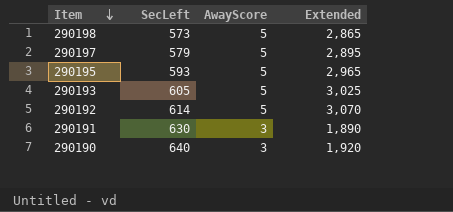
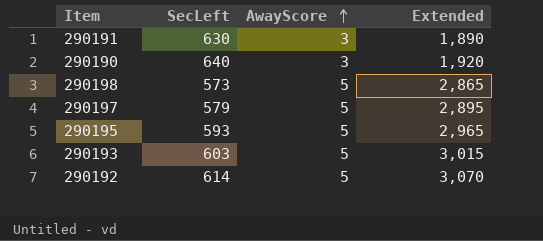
row order: Item descending -> AwayScore ascending
290193 | SecLeft: 605 -> 603
290193 | Extended: 3,025 -> 3,015

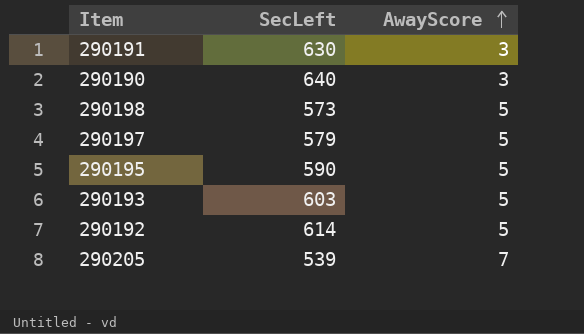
column Extended | formula: [SecLeft] * [AwayScore] -> none
290195 | SecLeft: 593 -> 590
row 290205: none -> 539 | 7

